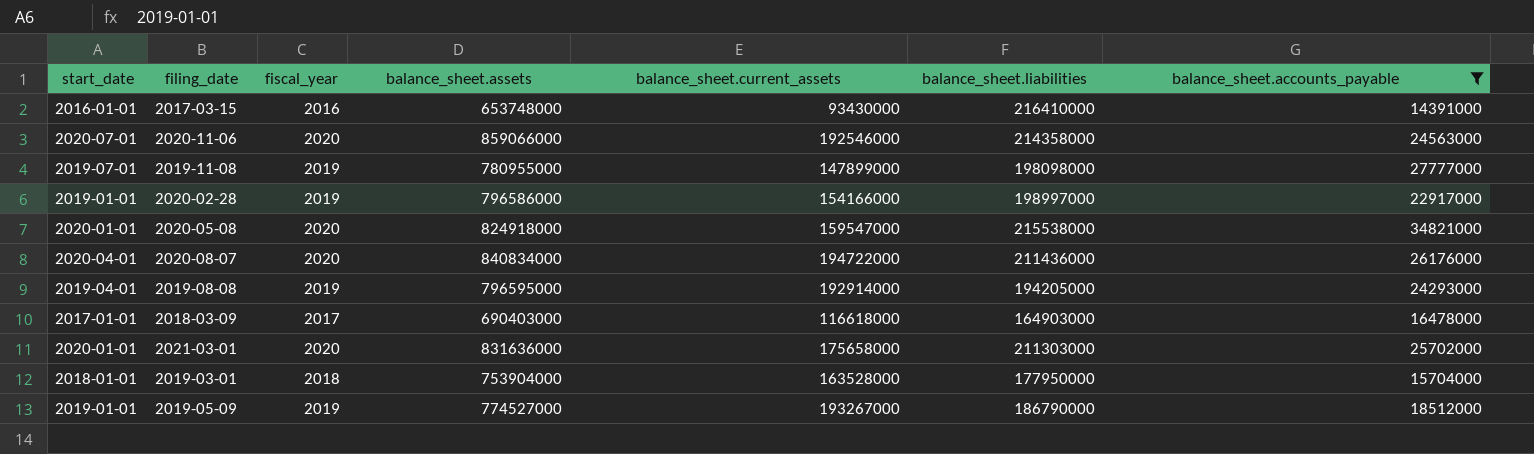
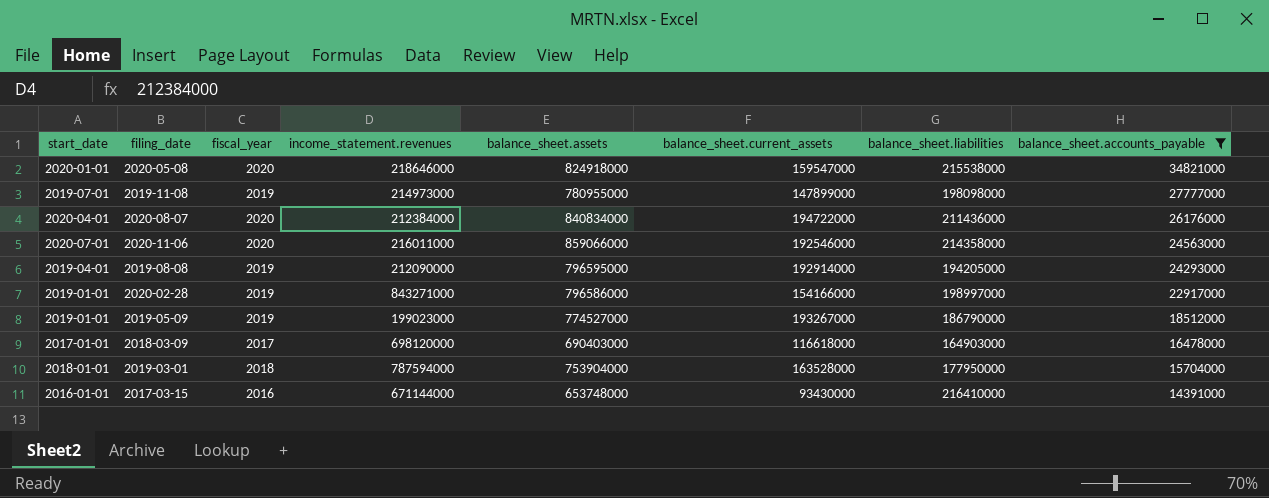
row order: none -> balance_sheet.accounts_payable descending
column income_statement.revenues | position: none -> 4
row 2021-03-01: 2020-01-01 | 2020 | 831636000 | 175658000 | 211303000 | 25702000 -> none

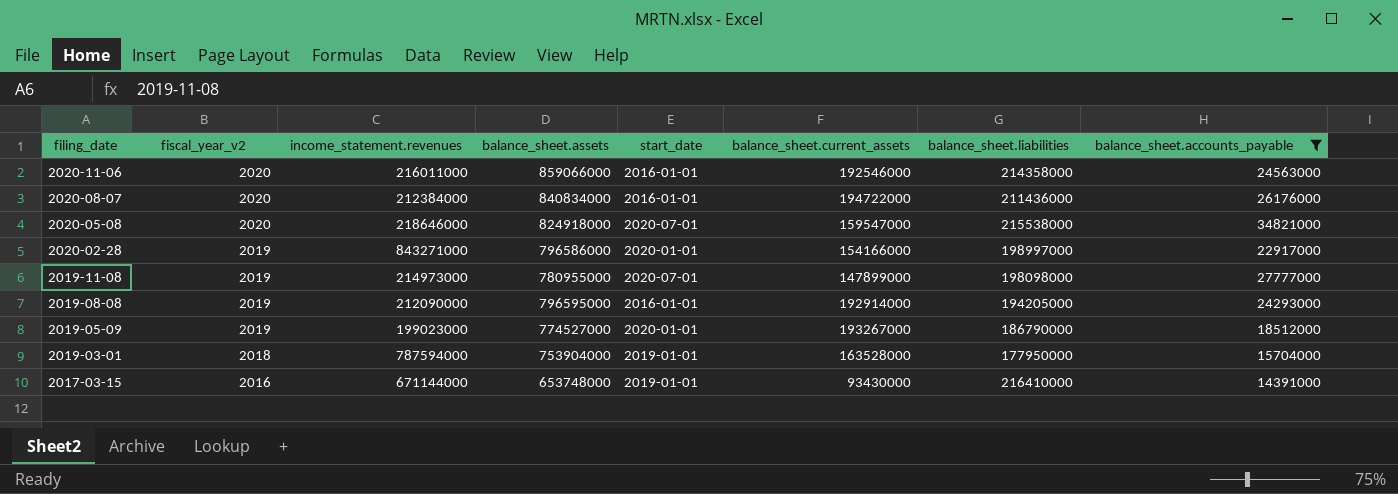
row order: balance_sheet.accounts_payable descending -> filing_date descending
column name: fiscal_year -> fiscal_year_v2
column start_date | position: 1 -> 5
row 2018-03-09: 2017-01-01 | 2017 | 698120000 | 690403000 | 116618000 | 164903000 | 16478000 -> none
2020-11-06 | start_date: 2020-07-01 -> 2016-01-01
2020-08-07 | start_date: 2020-04-01 -> 2016-01-01
2020-05-08 | start_date: 2020-01-01 -> 2020-07-01
2020-02-28 | start_date: 2019-01-01 -> 2020-01-01
2019-11-08 | start_date: 2019-07-01 -> 2020-07-01
2019-08-08 | start_date: 2019-04-01 -> 2016-01-01
2019-05-09 | start_date: 2019-01-01 -> 2020-01-01
2019-03-01 | start_date: 2018-01-01 -> 2019-01-01
2017-03-15 | start_date: 2016-01-01 -> 2019-01-01

